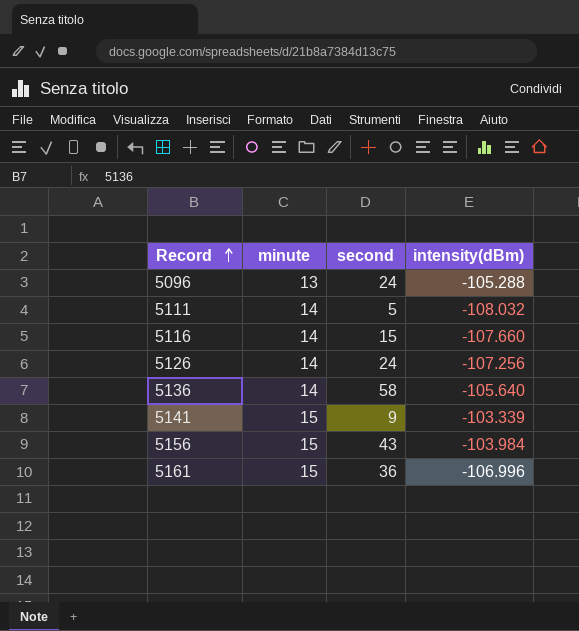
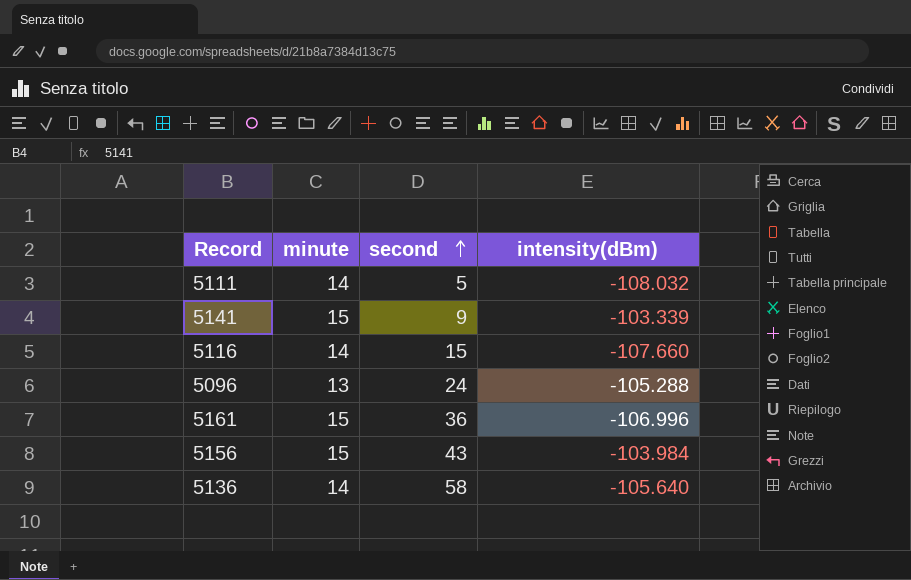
row order: Record ascending -> second ascending
row 5126: 14 | 24 | -107.256 -> none

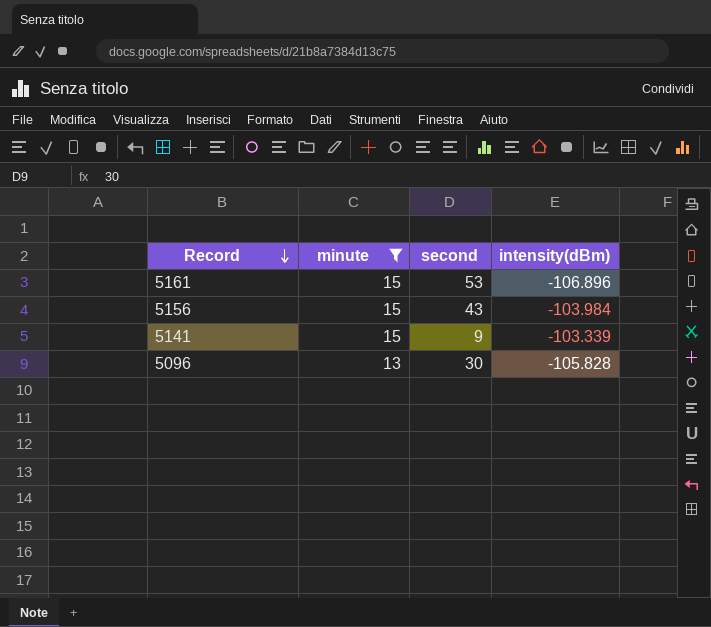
filter: none -> minute != 14
row order: second ascending -> Record descending
5161 | second: 36 -> 53
5161 | intensity(dBm): -106.996 -> -106.896
5096 | second: 24 -> 30
5096 | intensity(dBm): -105.288 -> -105.828

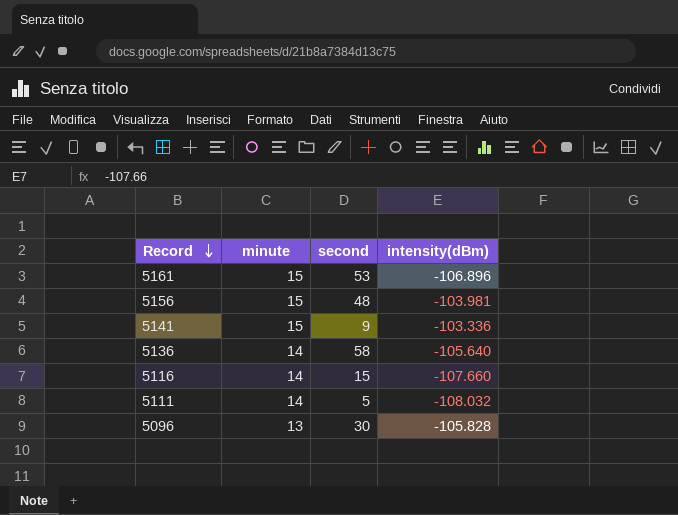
filter: minute != 14 -> none
5156 | second: 43 -> 48
5156 | intensity(dBm): -103.984 -> -103.981
5141 | intensity(dBm): -103.339 -> -103.336

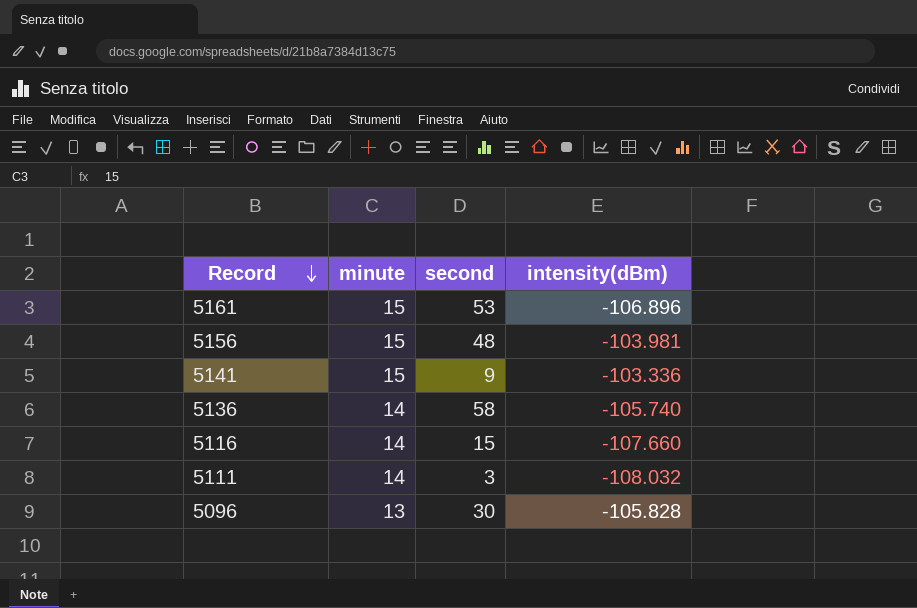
5136 | intensity(dBm): -105.640 -> -105.740
5111 | second: 5 -> 3

